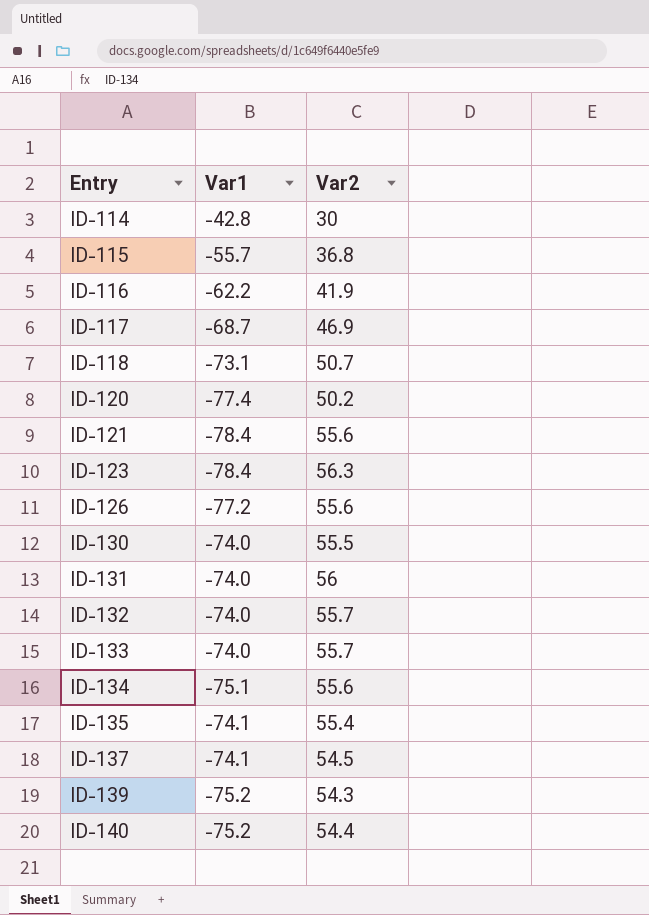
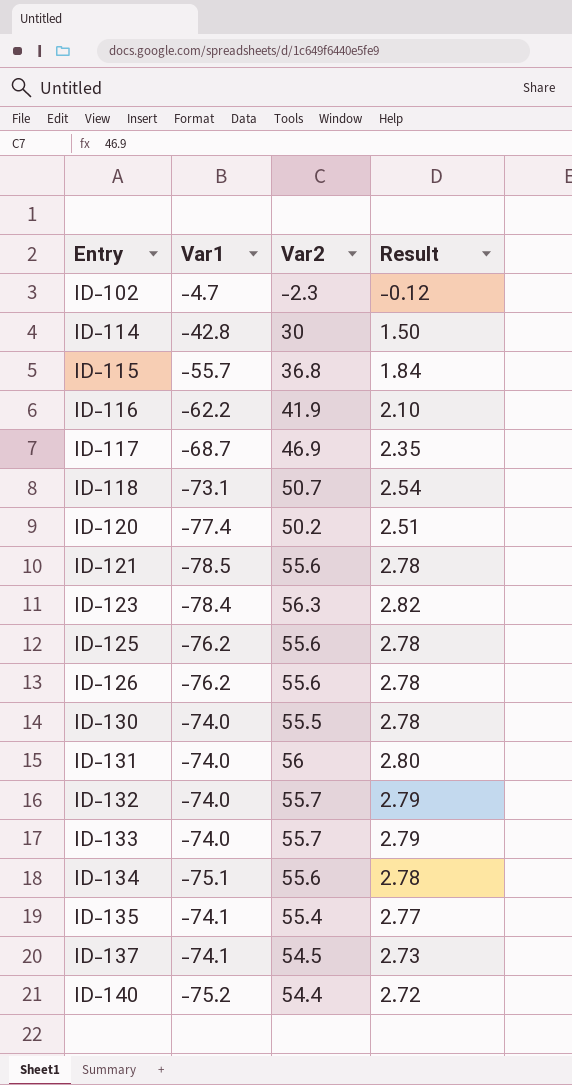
column Result | formula: none -> [Var2] * 0.05
row ID-139: -75.2 | 54.3 -> none
row ID-102: none -> -4.7 | -2.3 | -0.12
ID-121 | Var1: -78.4 -> -78.5
row ID-125: none -> -76.2 | 55.6 | 2.78
ID-126 | Var1: -77.2 -> -76.2

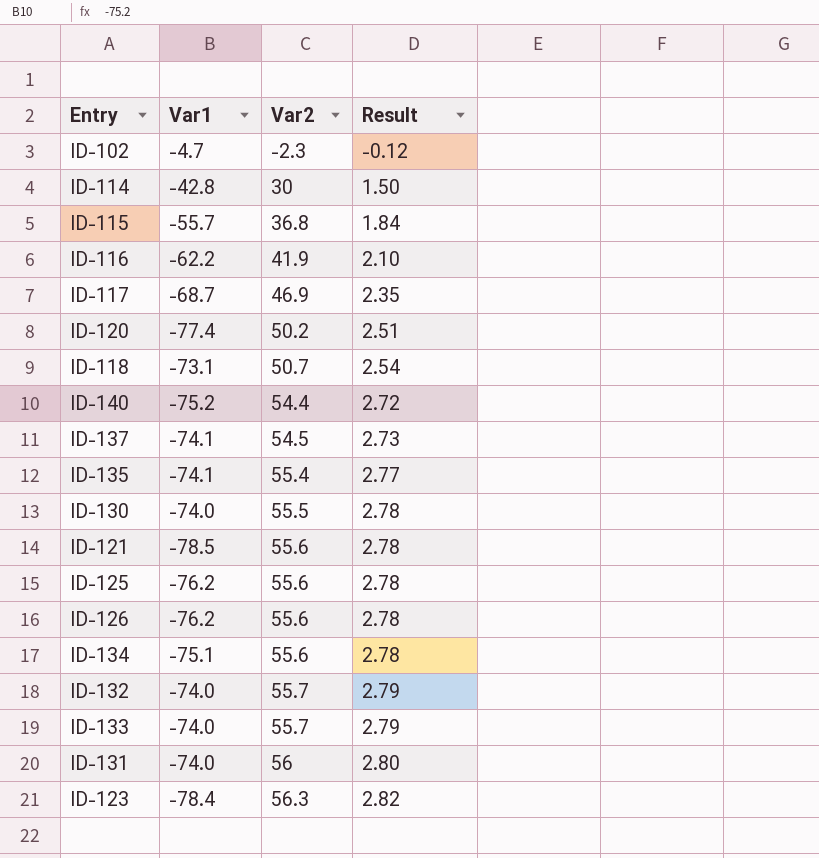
row order: Entry ascending -> Var2 ascending

